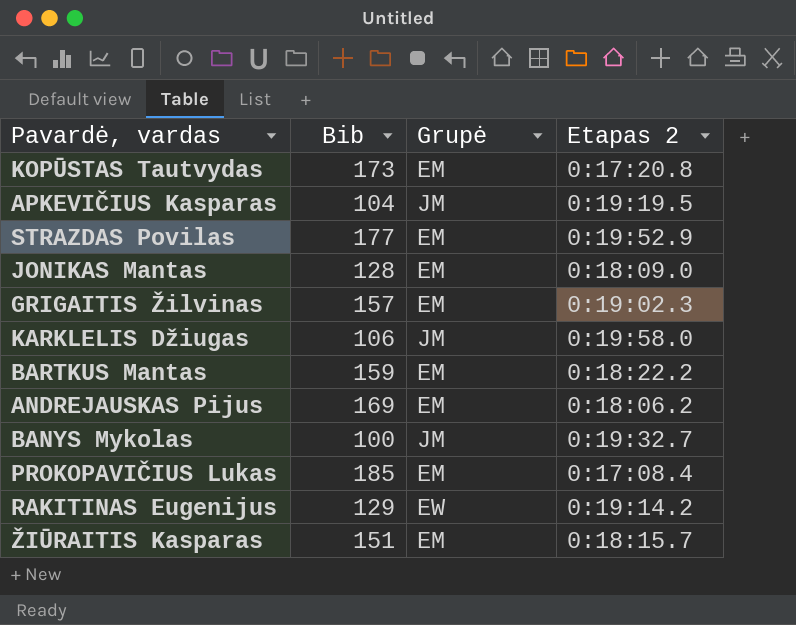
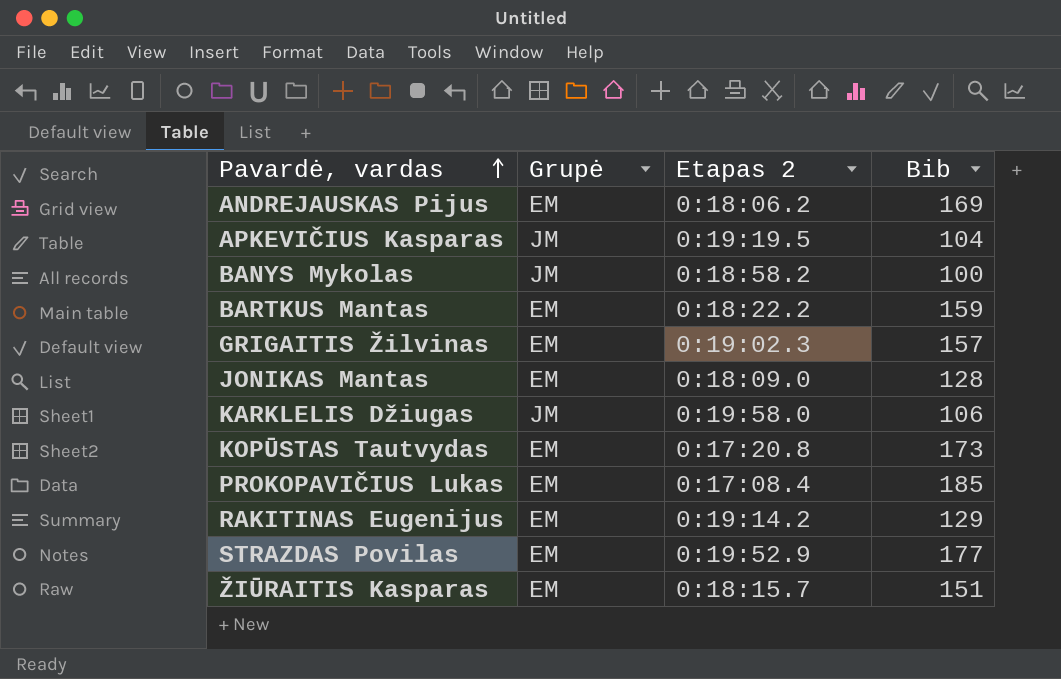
row order: none -> Pavardė, vardas ascending
column Bib | position: 2 -> 4
BANYS Mykolas | Etapas 2: 0:19:32.7 -> 0:18:58.2
RAKITINAS Eugenijus | Grupė: EW -> EM

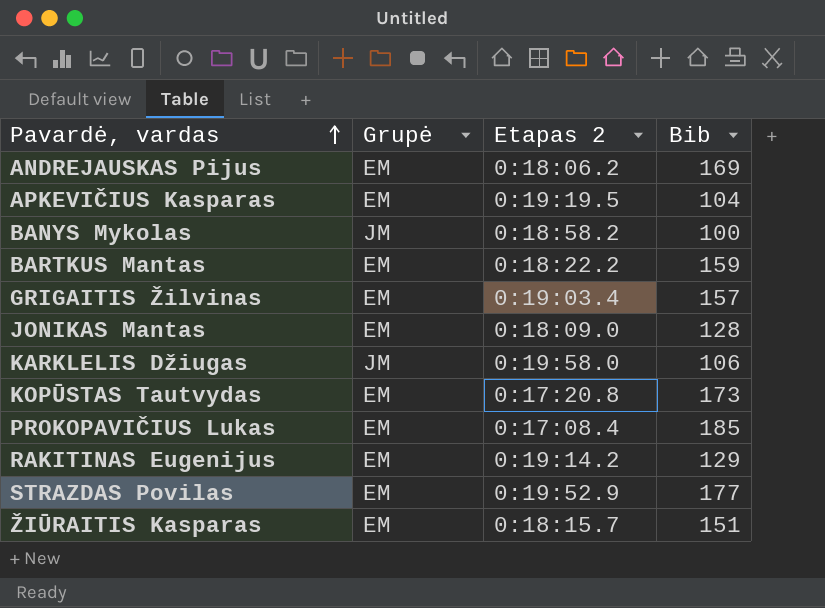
APKEVIČIUS Kasparas | Grupė: JM -> EM
GRIGAITIS Žilvinas | Etapas 2: 0:19:02.3 -> 0:19:03.4

